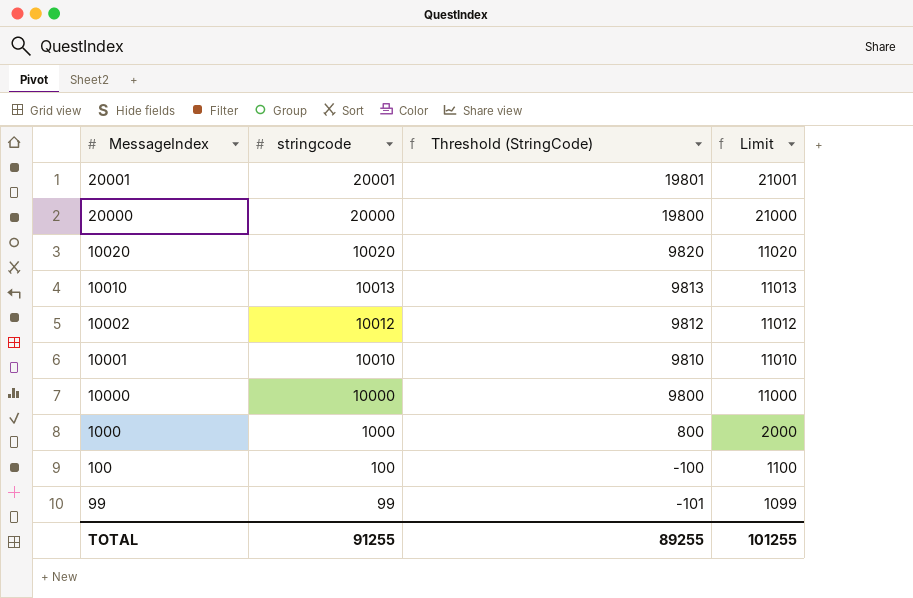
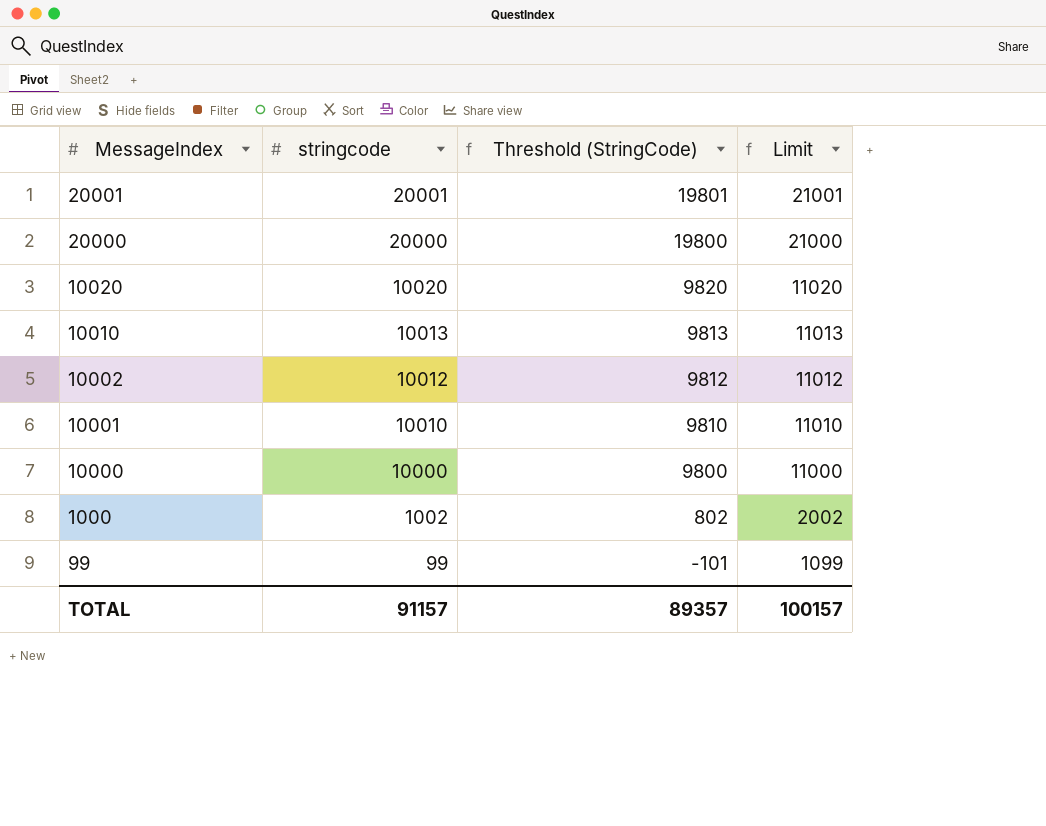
row 100: 100 | -100 | 1100 -> none
1000 | stringcode: 1000 -> 1002
1000 | Threshold (StringCode): 800 -> 802
1000 | Limit: 2000 -> 2002
TOTAL | stringcode: 91255 -> 91157
TOTAL | Threshold (StringCode): 89255 -> 89357
TOTAL | Limit: 101255 -> 100157

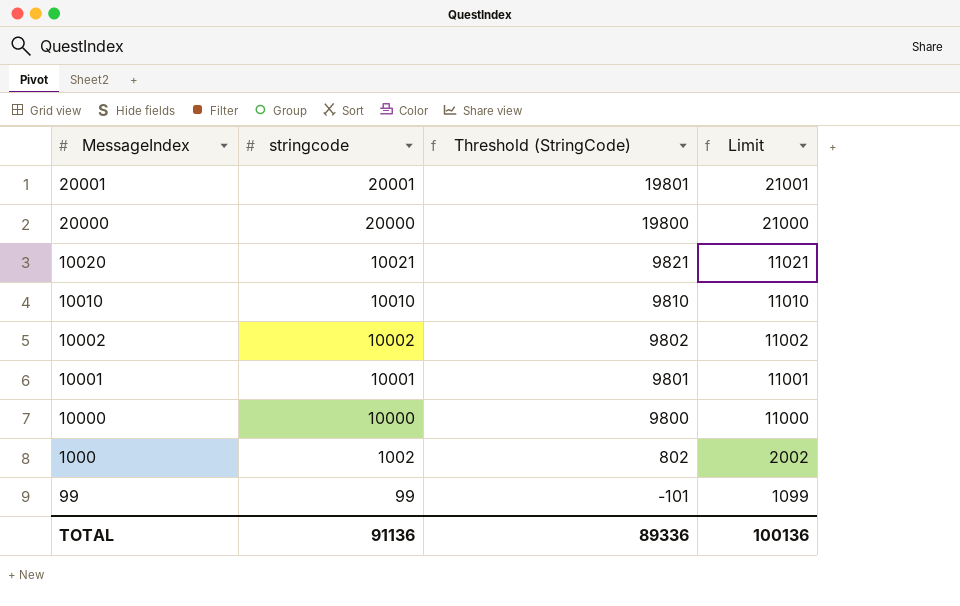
10020 | stringcode: 10020 -> 10021
10020 | Threshold (StringCode): 9820 -> 9821
10020 | Limit: 11020 -> 11021
10010 | stringcode: 10013 -> 10010
10010 | Threshold (StringCode): 9813 -> 9810
10010 | Limit: 11013 -> 11010
10002 | stringcode: 10012 -> 10002
10002 | Threshold (StringCode): 9812 -> 9802
10002 | Limit: 11012 -> 11002
10001 | stringcode: 10010 -> 10001
10001 | Threshold (StringCode): 9810 -> 9801
10001 | Limit: 11010 -> 11001
TOTAL | stringcode: 91157 -> 91136
TOTAL | Threshold (StringCode): 89357 -> 89336
TOTAL | Limit: 100157 -> 100136

